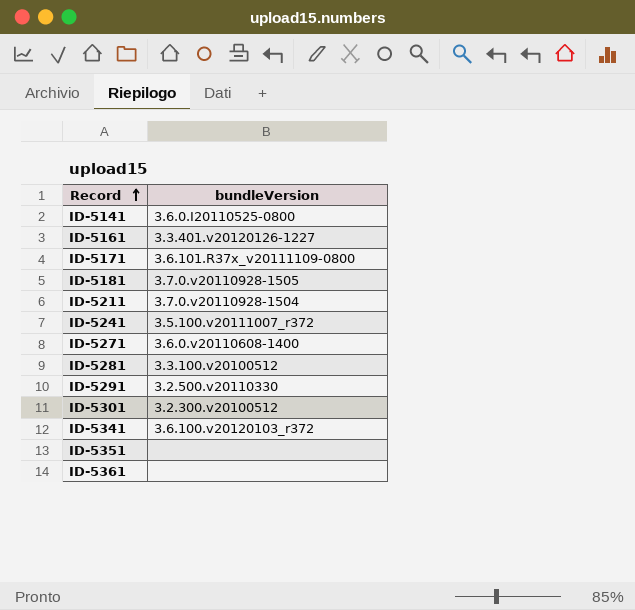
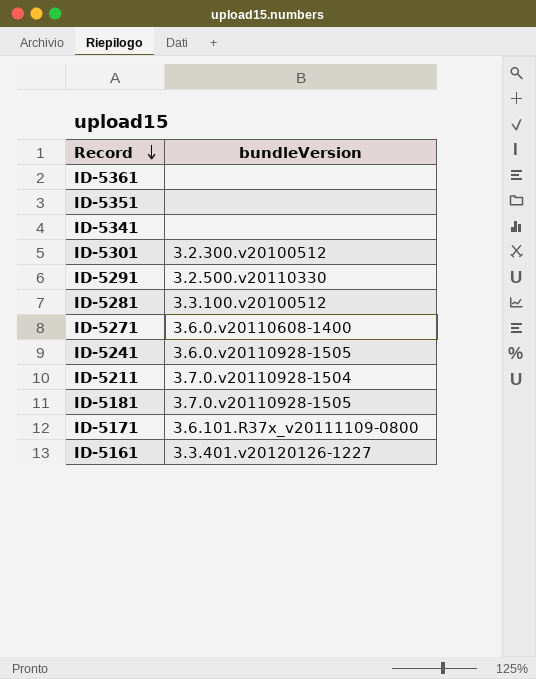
row order: Record ascending -> Record descending
row ID-5141: 3.6.0.I20110525-0800 -> none
ID-5341 | bundleVersion: 3.6.100.v20120103_r372 -> none
ID-5241 | bundleVersion: 3.5.100.v20111007_r372 -> 3.6.0.v20110928-1505

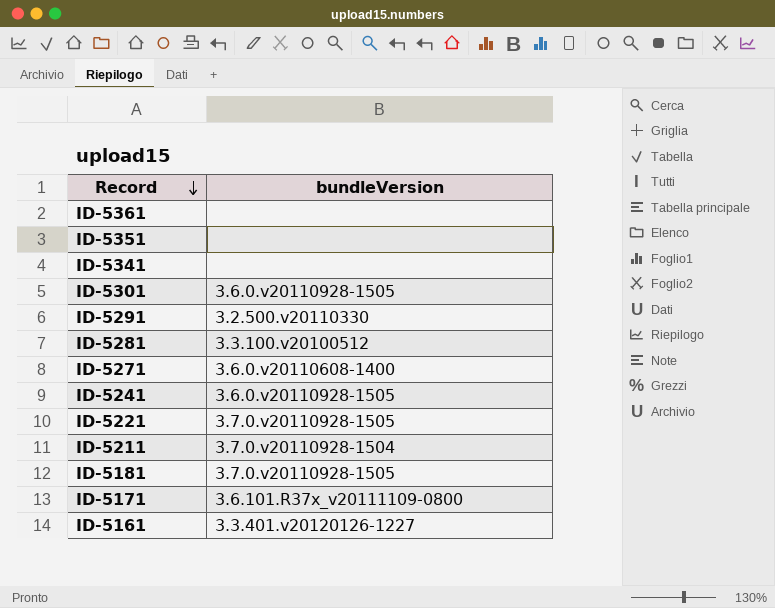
ID-5301 | bundleVersion: 3.2.300.v20100512 -> 3.6.0.v20110928-1505
row ID-5221: none -> 3.7.0.v20110928-1505

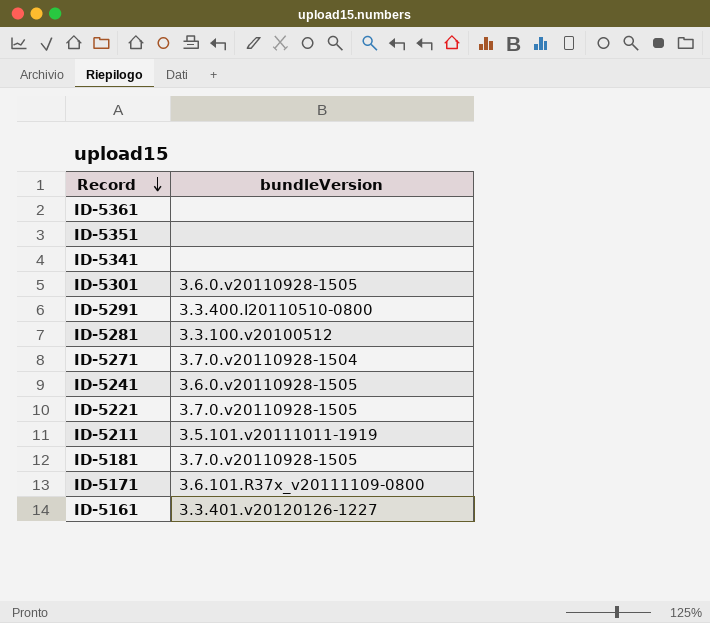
ID-5291 | bundleVersion: 3.2.500.v20110330 -> 3.3.400.I20110510-0800
ID-5271 | bundleVersion: 3.6.0.v20110608-1400 -> 3.7.0.v20110928-1504
ID-5211 | bundleVersion: 3.7.0.v20110928-1504 -> 3.5.101.v20111011-1919

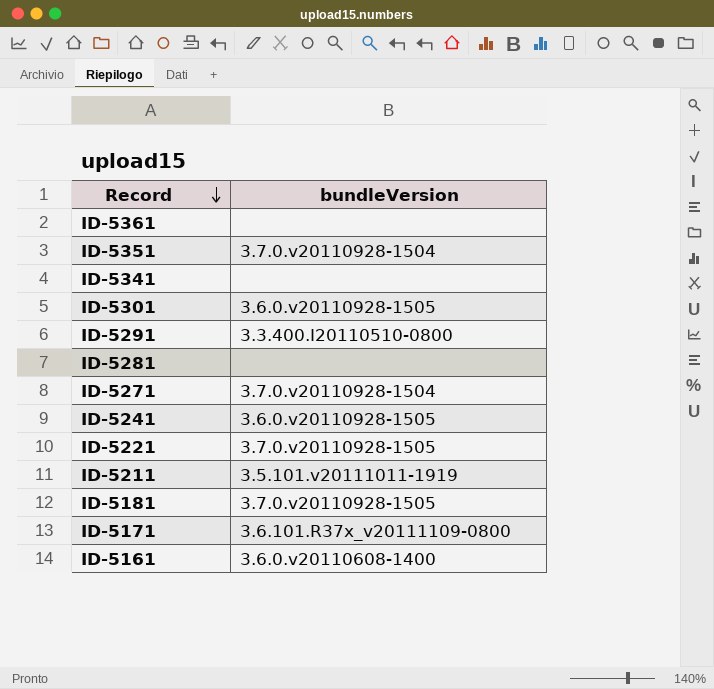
ID-5351 | bundleVersion: none -> 3.7.0.v20110928-1504
ID-5281 | bundleVersion: 3.3.100.v20100512 -> none
ID-5161 | bundleVersion: 3.3.401.v20120126-1227 -> 3.6.0.v20110608-1400

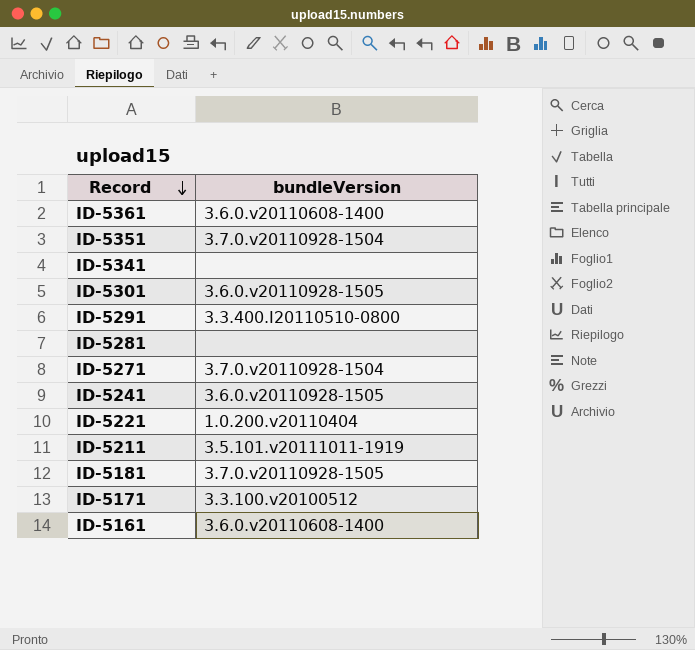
ID-5361 | bundleVersion: none -> 3.6.0.v20110608-1400
ID-5221 | bundleVersion: 3.7.0.v20110928-1505 -> 1.0.200.v20110404
ID-5171 | bundleVersion: 3.6.101.R37x_v20111109-0800 -> 3.3.100.v20100512

